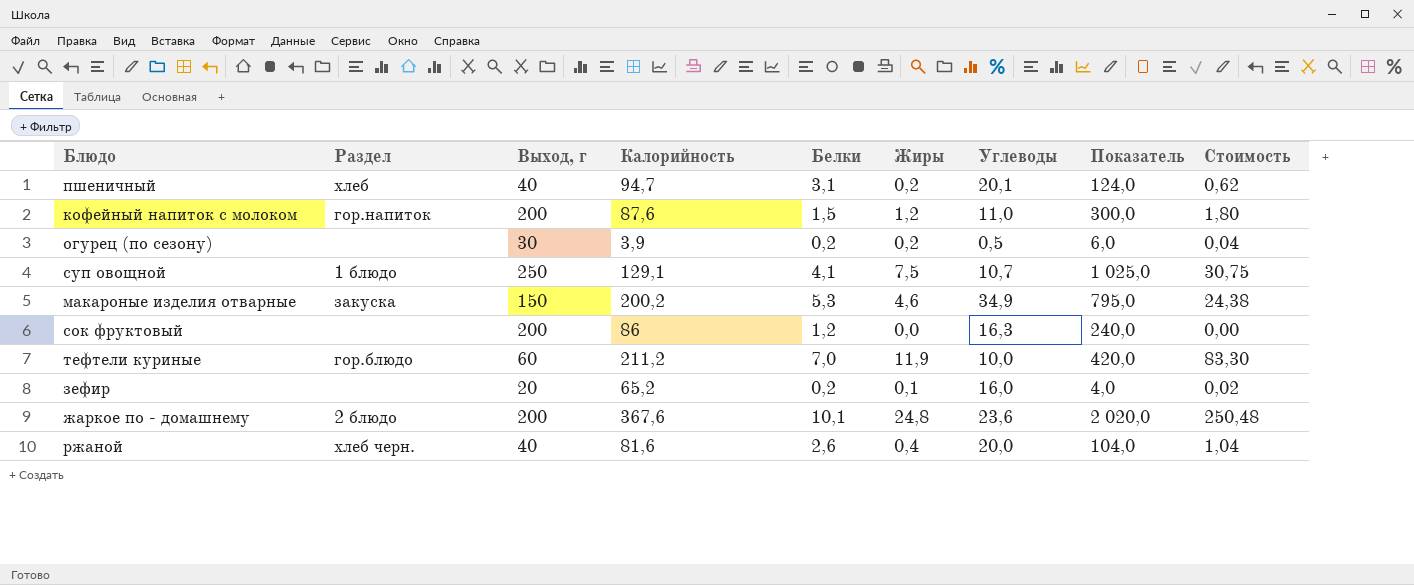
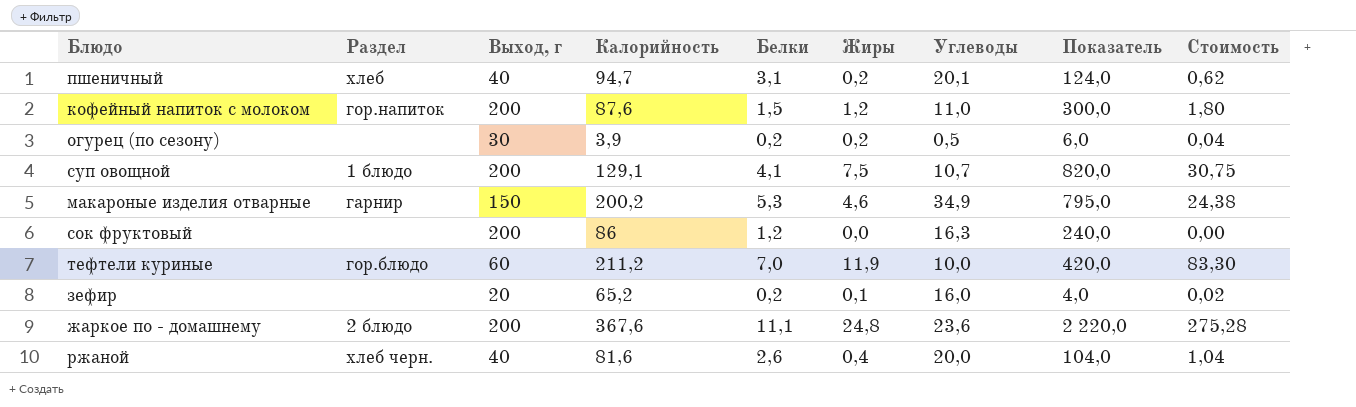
суп овощной | Выход, г: 250 -> 200
суп овощной | Показатель: 1 025,0 -> 820,0
макароные изделия отварные | Раздел: закуска -> гарнир
жаркое по - домашнему | Белки: 10,1 -> 11,1
жаркое по - домашнему | Показатель: 2 020,0 -> 2 220,0
жаркое по - домашнему | Стоимость: 250,48 -> 275,28

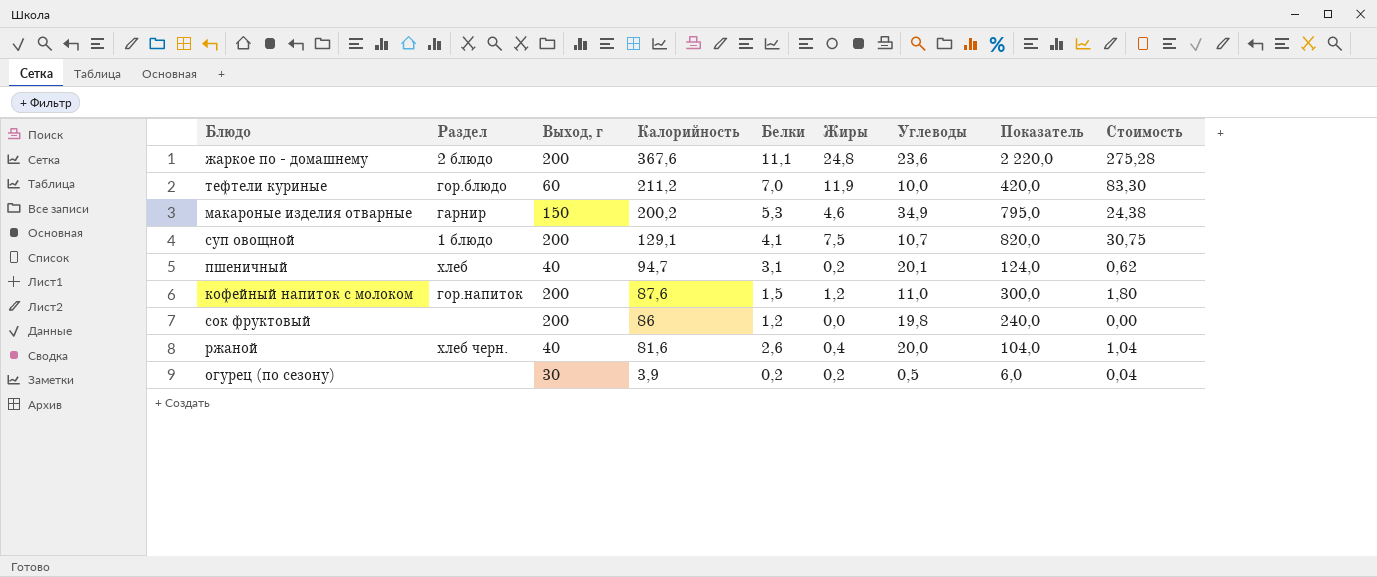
row order: none -> Калорийность descending
row зефир: none | 20 | 65,2 | 0,2 | 0,1 | 16,0 | 4,0 | 0,02 -> none
сок фруктовый | Углеводы: 16,3 -> 19,8

